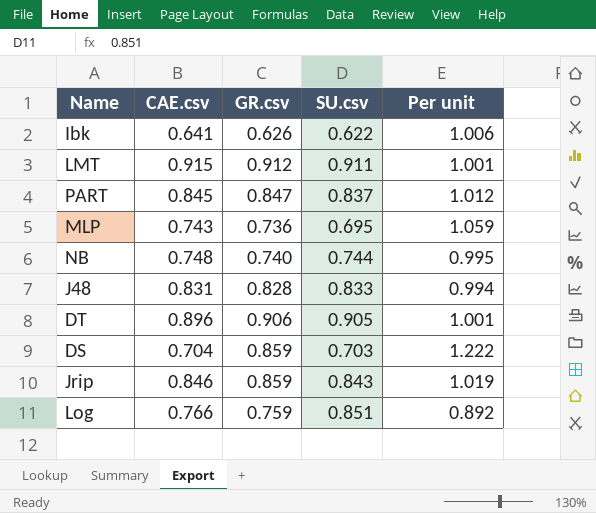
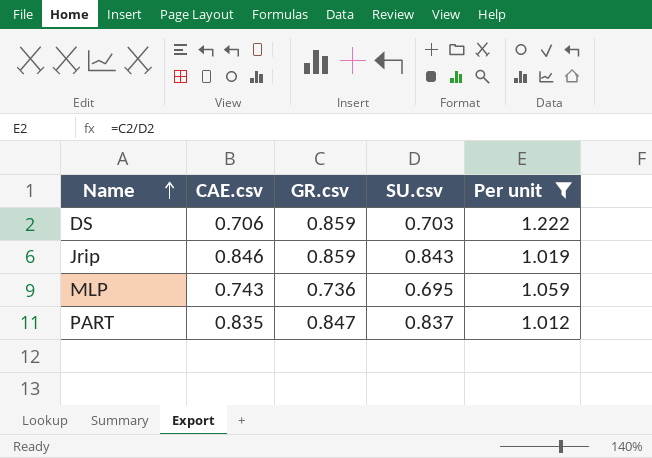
filter: none -> Per unit >= 1.012
row order: none -> Name ascending
DS | CAE.csv: 0.704 -> 0.706
PART | CAE.csv: 0.845 -> 0.835

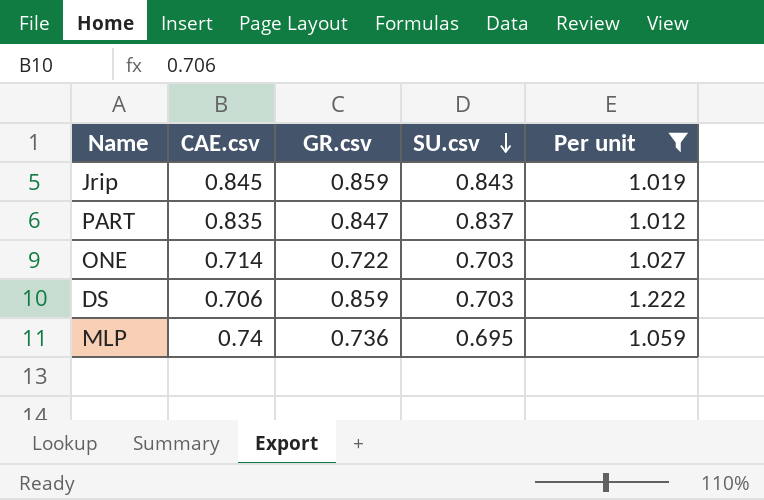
row order: Name ascending -> SU.csv descending
Jrip | CAE.csv: 0.846 -> 0.845
row ONE: none -> 0.714 | 0.722 | 0.703 | 1.027
MLP | CAE.csv: 0.743 -> 0.74

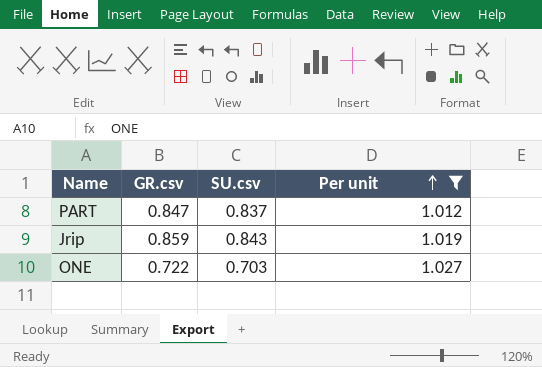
row order: SU.csv descending -> Per unit ascending
column CAE.csv | position: 2 -> none
row DS: 0.706 | 0.859 | 0.703 | 1.222 -> none
row MLP: 0.74 | 0.736 | 0.695 | 1.059 -> none

